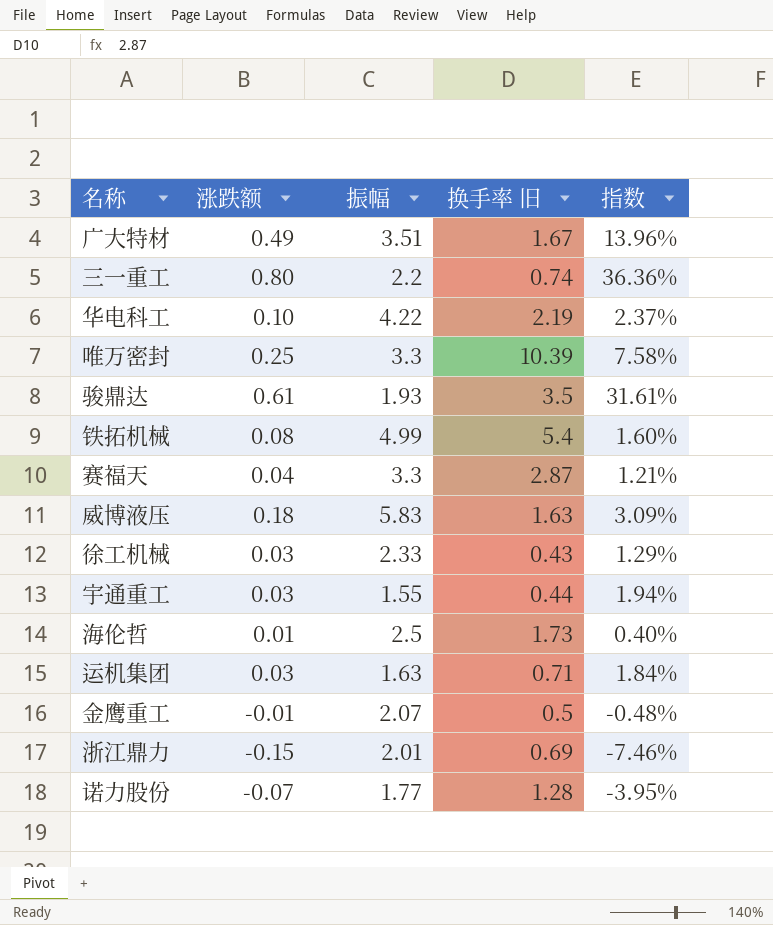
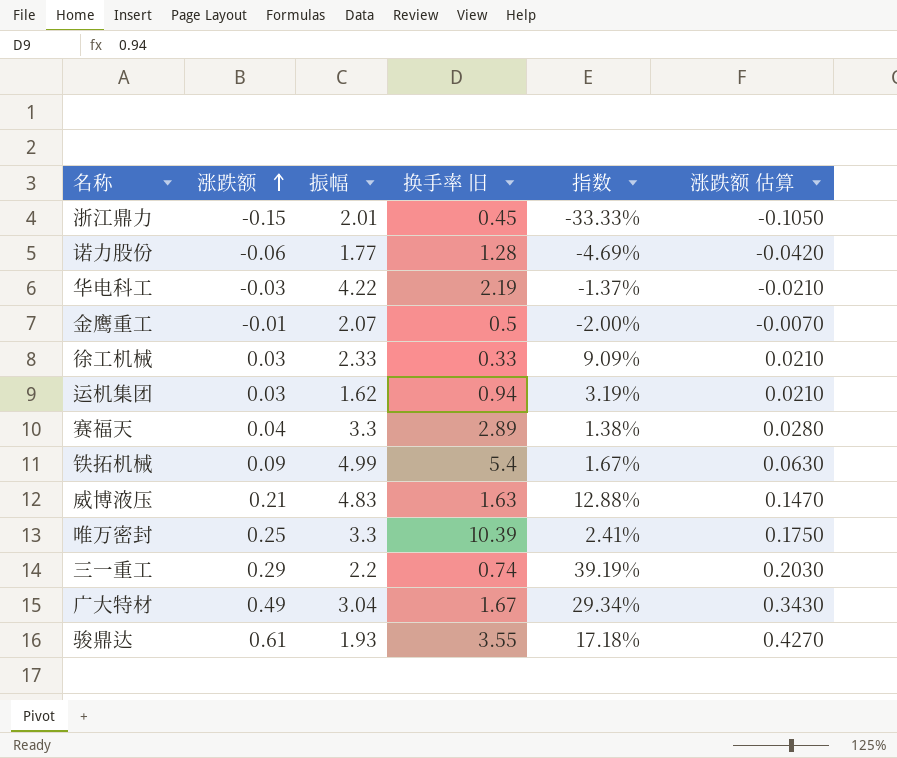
row order: none -> 涨跌额 ascending
column 指数 | formula: [涨跌额] / [振幅] -> [涨跌额] / [换手率 旧]
column 涨跌额 估算 | formula: none -> [涨跌额] * 0.7
row 宇通重工: 0.03 | 1.55 | 0.44 | 1.94% -> none
row 海伦哲: 0.01 | 2.5 | 1.73 | 0.40% -> none
浙江鼎力 | 换手率 旧: 0.69 -> 0.45
诺力股份 | 涨跌额: -0.07 -> -0.06
华电科工 | 涨跌额: 0.10 -> -0.03
徐工机械 | 换手率 旧: 0.43 -> 0.33
运机集团 | 振幅: 1.63 -> 1.62
运机集团 | 换手率 旧: 0.71 -> 0.94
赛福天 | 换手率 旧: 2.87 -> 2.89
铁拓机械 | 涨跌额: 0.08 -> 0.09
威博液压 | 涨跌额: 0.18 -> 0.21
威博液压 | 振幅: 5.83 -> 4.83
三一重工 | 涨跌额: 0.80 -> 0.29
广大特材 | 振幅: 3.51 -> 3.04
骏鼎达 | 换手率 旧: 3.5 -> 3.55

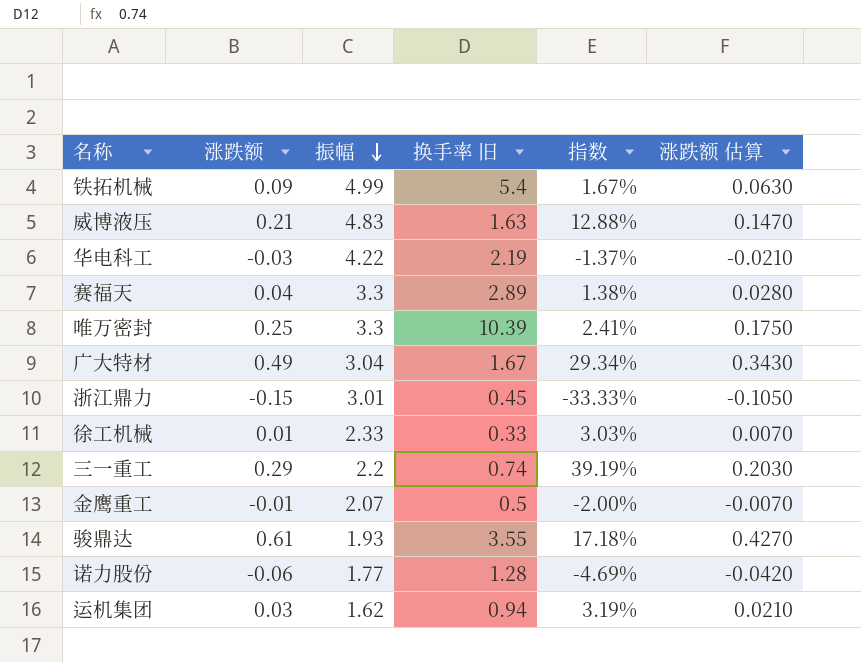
row order: 涨跌额 ascending -> 振幅 descending
浙江鼎力 | 振幅: 2.01 -> 3.01
徐工机械 | 涨跌额: 0.03 -> 0.01
徐工机械 | 指数: 9.09% -> 3.03%
徐工机械 | 涨跌额 估算: 0.0210 -> 0.0070

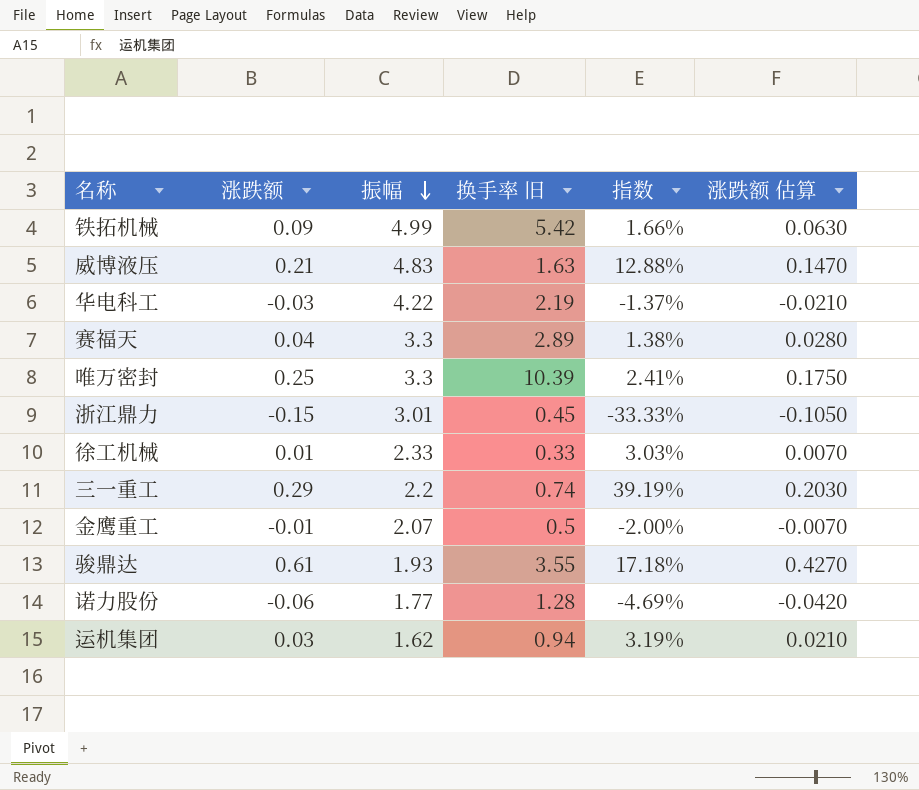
row 广大特材: 0.49 | 3.04 | 1.67 | 29.34% | 0.3430 -> none
铁拓机械 | 换手率 旧: 5.4 -> 5.42
铁拓机械 | 指数: 1.67% -> 1.66%

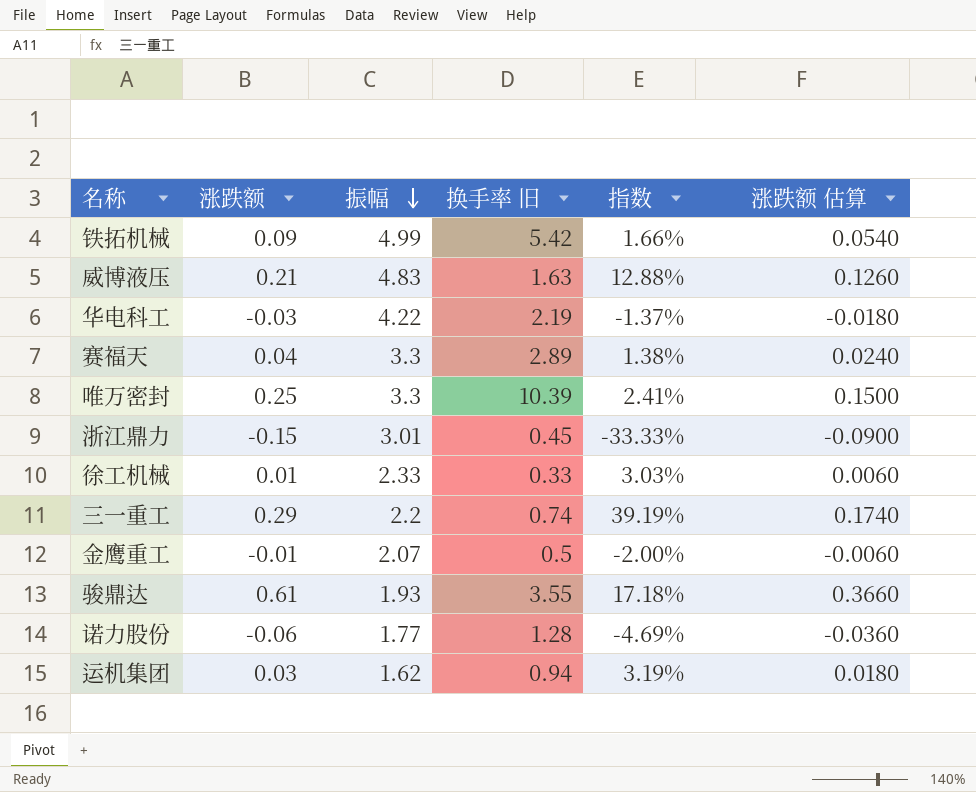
column 涨跌额 估算 | formula: [涨跌额] * 0.7 -> [涨跌额] * 0.6

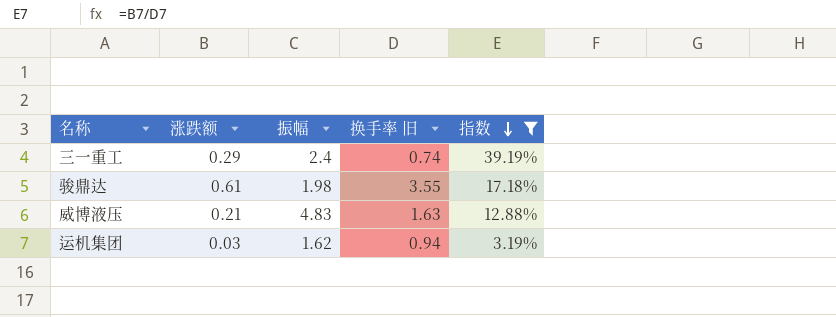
filter: none -> 指数 >= 3.19%
row order: 振幅 descending -> 指数 descending
column 涨跌额 估算 | formula: [涨跌额] * 0.6 -> none
三一重工 | 振幅: 2.2 -> 2.4
骏鼎达 | 振幅: 1.93 -> 1.98

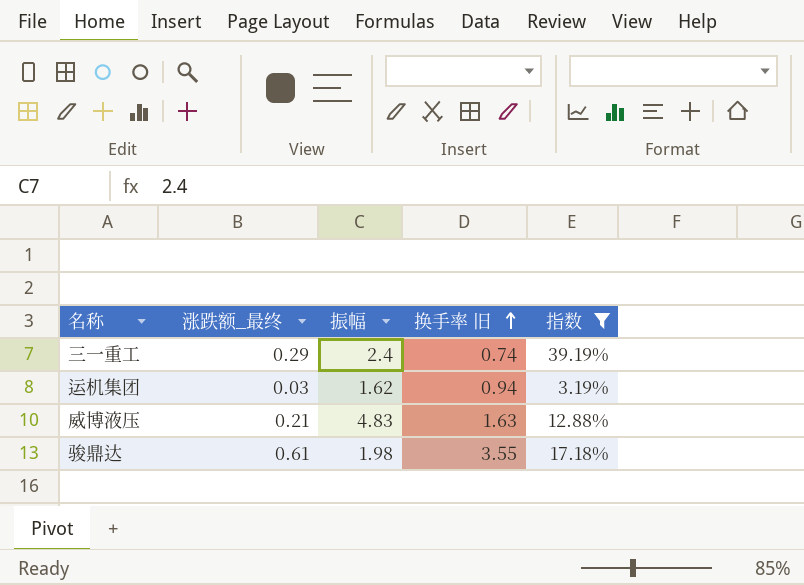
row order: 指数 descending -> 换手率 旧 ascending
column name: 涨跌额 -> 涨跌额_最终

